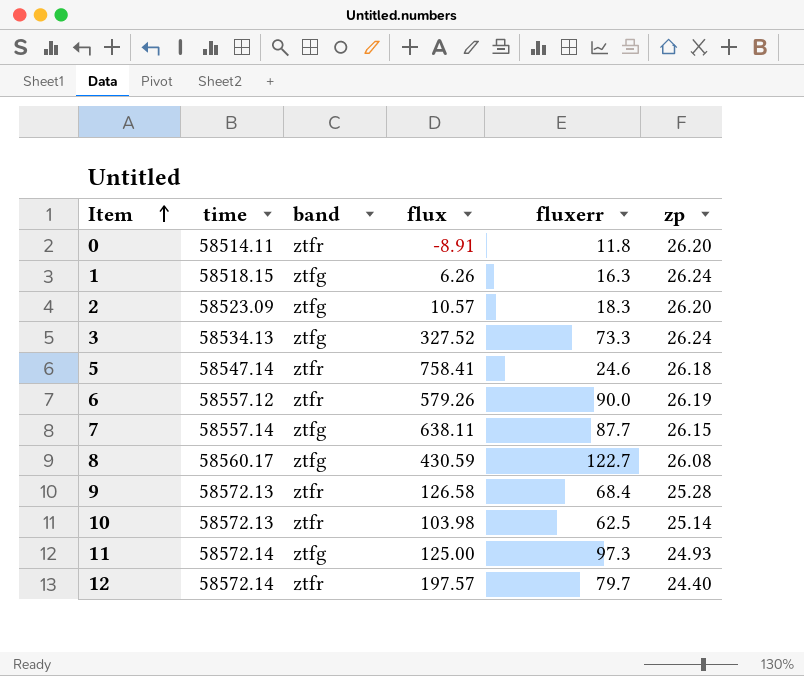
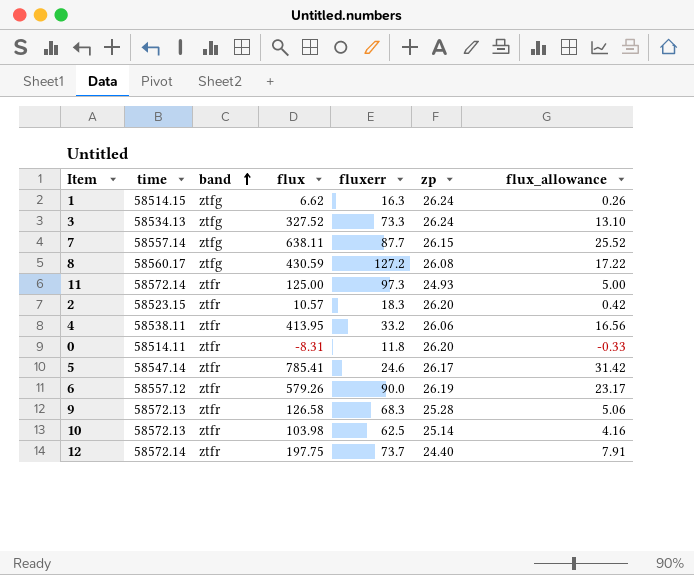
row order: Item ascending -> band ascending
column flux_allowance | formula: none -> [flux] * 0.04
1 | time: 58518.15 -> 58514.15
1 | flux: 6.26 -> 6.62
8 | fluxerr: 122.7 -> 127.2
11 | band: ztfg -> ztfr
2 | time: 58523.09 -> 58523.15
2 | band: ztfg -> ztfr
row 4: none -> 58538.11 | ztfr | 413.95 | 33.2 | 26.06 | 16.56
0 | flux: -8.91 -> -8.31
5 | flux: 758.41 -> 785.41
5 | zp: 26.18 -> 26.17
9 | fluxerr: 68.4 -> 68.3
12 | flux: 197.57 -> 197.75
12 | fluxerr: 79.7 -> 73.7

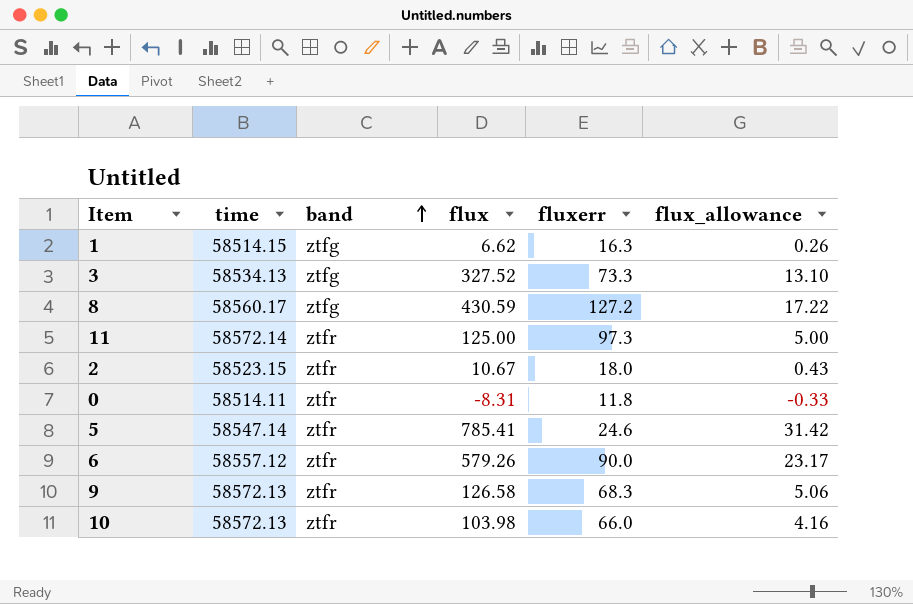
column zp | position: 6 -> none
row 7: 58557.14 | ztfg | 638.11 | 87.7 | 26.15 | 25.52 -> none
row 4: 58538.11 | ztfr | 413.95 | 33.2 | 26.06 | 16.56 -> none
row 12: 58572.14 | ztfr | 197.75 | 73.7 | 24.40 | 7.91 -> none
2 | flux: 10.57 -> 10.67
2 | fluxerr: 18.3 -> 18.0
2 | flux_allowance: 0.42 -> 0.43
10 | fluxerr: 62.5 -> 66.0

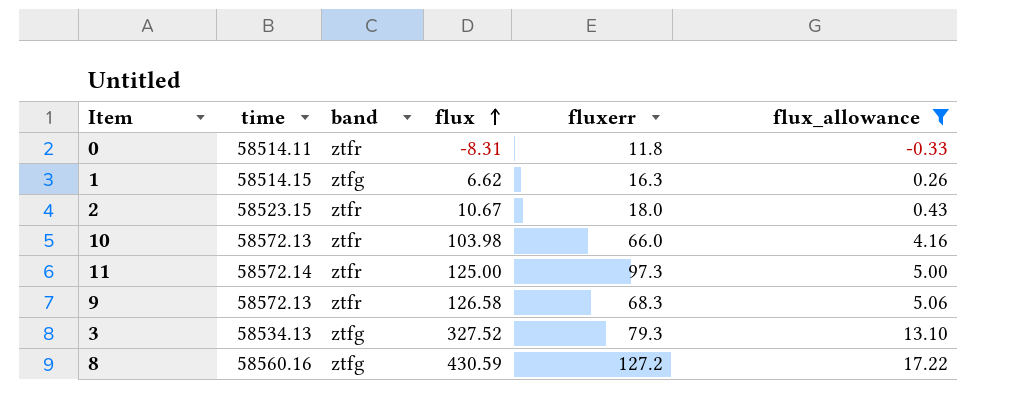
filter: none -> flux_allowance <= 17.22
row order: band ascending -> flux ascending
3 | fluxerr: 73.3 -> 79.3
8 | time: 58560.17 -> 58560.16

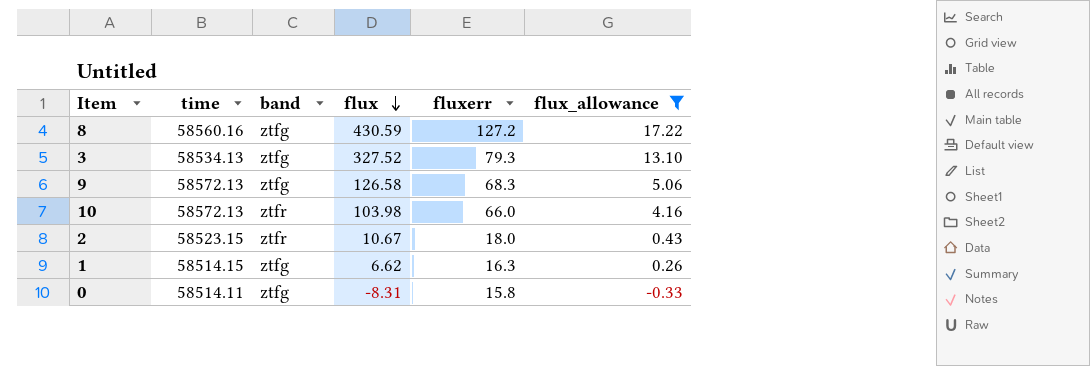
row order: flux ascending -> flux descending
row 11: 58572.14 | ztfr | 125.00 | 97.3 | 5.00 -> none
9 | band: ztfr -> ztfg
0 | band: ztfr -> ztfg
0 | fluxerr: 11.8 -> 15.8

